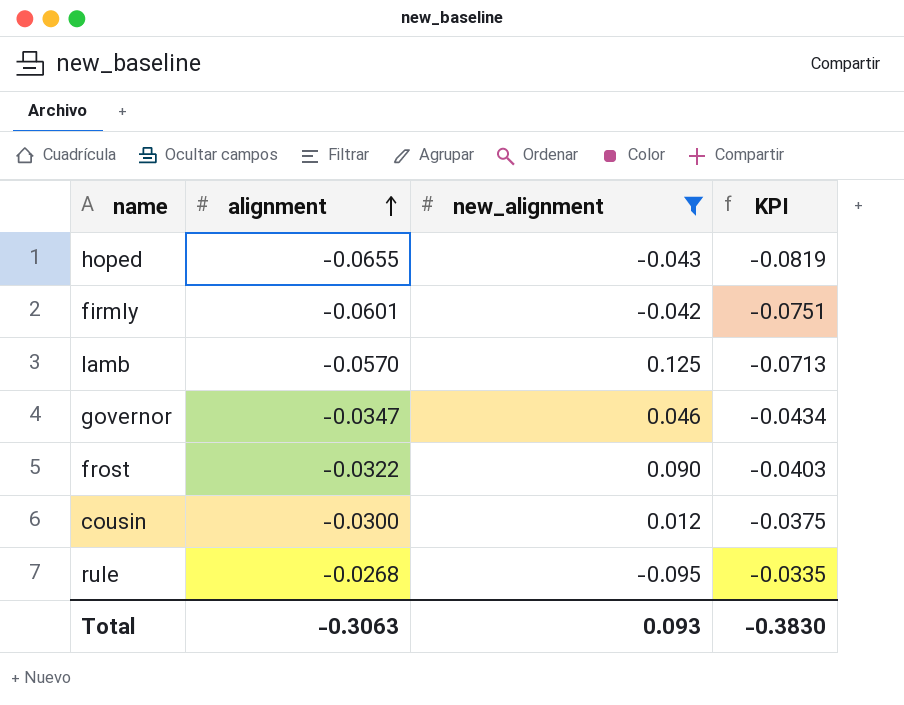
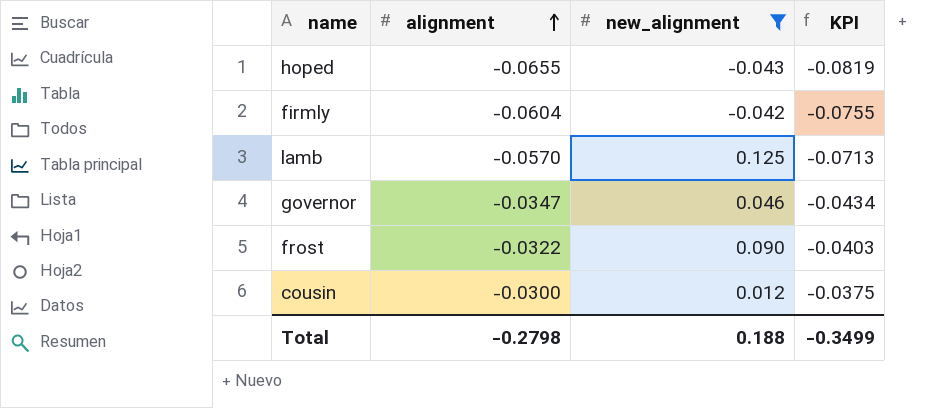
row rule: -0.0268 | -0.095 | -0.0335 -> none
firmly | alignment: -0.0601 -> -0.0604
firmly | KPI: -0.0751 -> -0.0755
Total | alignment: -0.3063 -> -0.2798
Total | new_alignment: 0.093 -> 0.188
Total | KPI: -0.3830 -> -0.3499

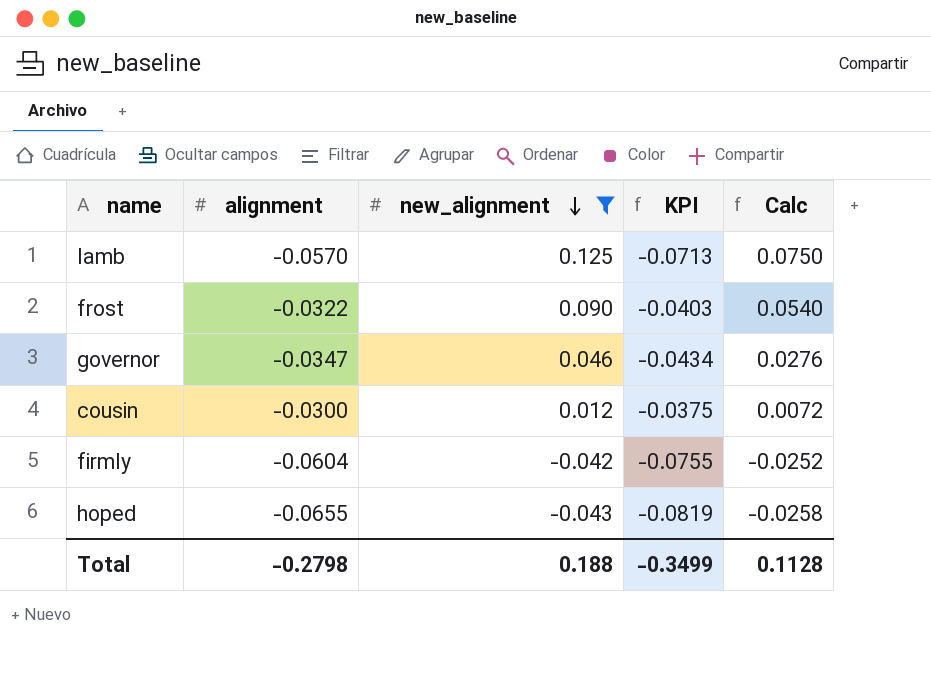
row order: alignment ascending -> new_alignment descending
column Calc | formula: none -> [new_alignment] * 0.6

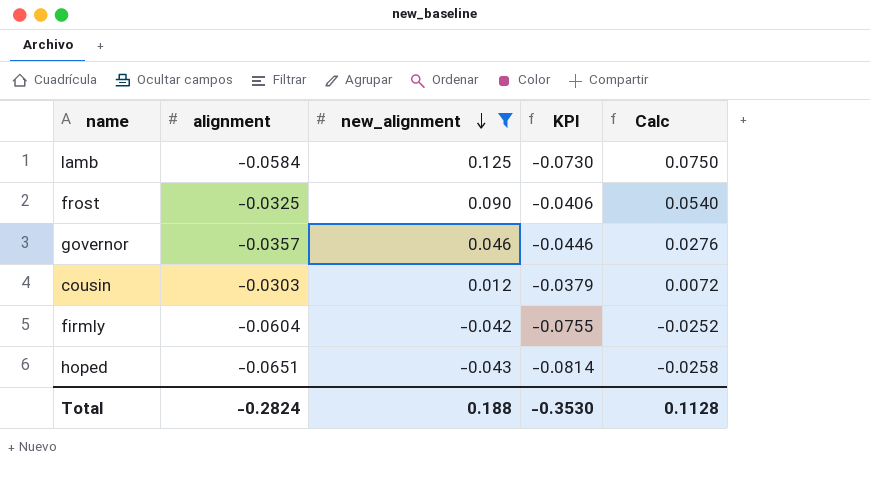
lamb | alignment: -0.0570 -> -0.0584
lamb | KPI: -0.0713 -> -0.0730
frost | alignment: -0.0322 -> -0.0325
frost | KPI: -0.0403 -> -0.0406
governor | alignment: -0.0347 -> -0.0357
governor | KPI: -0.0434 -> -0.0446
cousin | alignment: -0.0300 -> -0.0303
cousin | KPI: -0.0375 -> -0.0379
hoped | alignment: -0.0655 -> -0.0651
hoped | KPI: -0.0819 -> -0.0814
Total | alignment: -0.2798 -> -0.2824
Total | KPI: -0.3499 -> -0.3530

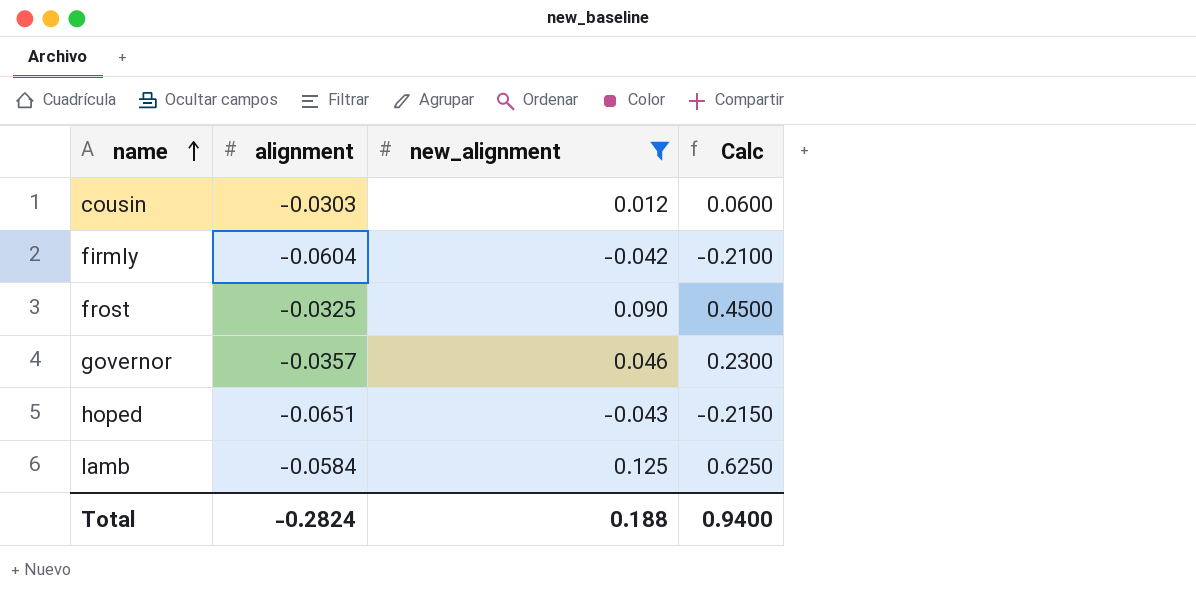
row order: new_alignment descending -> name ascending
column KPI | formula: [alignment] * 1.25 -> none
column Calc | formula: [new_alignment] * 0.6 -> [new_alignment] * 5
Total | Calc: 0.1128 -> 0.9400

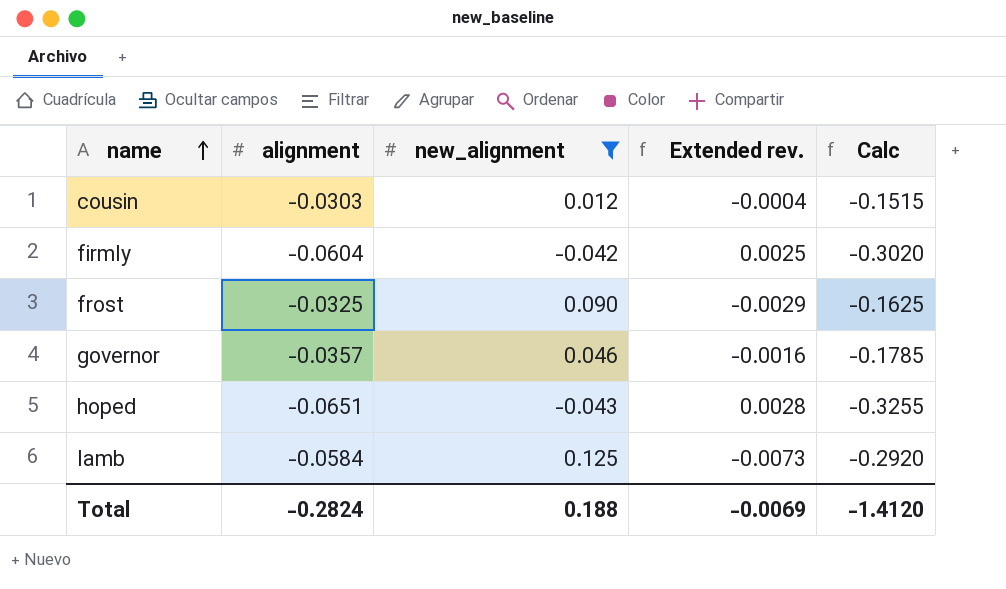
column Extended rev. | formula: none -> [alignment] * [new_alignment]
column Calc | formula: [new_alignment] * 5 -> [alignment] * 5
Total | Calc: 0.9400 -> -1.4120

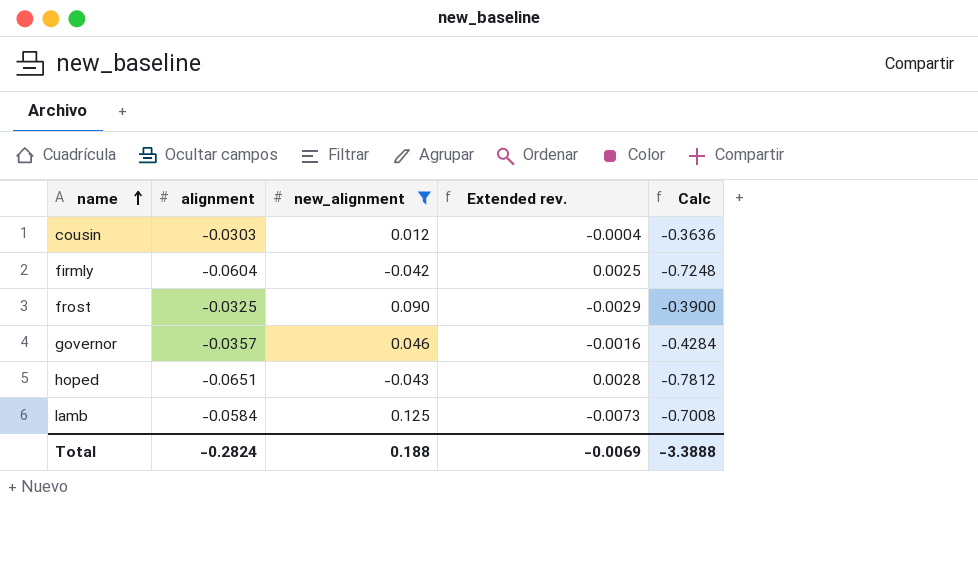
column Calc | formula: [alignment] * 5 -> [alignment] * 12
Total | Calc: -1.4120 -> -3.3888

